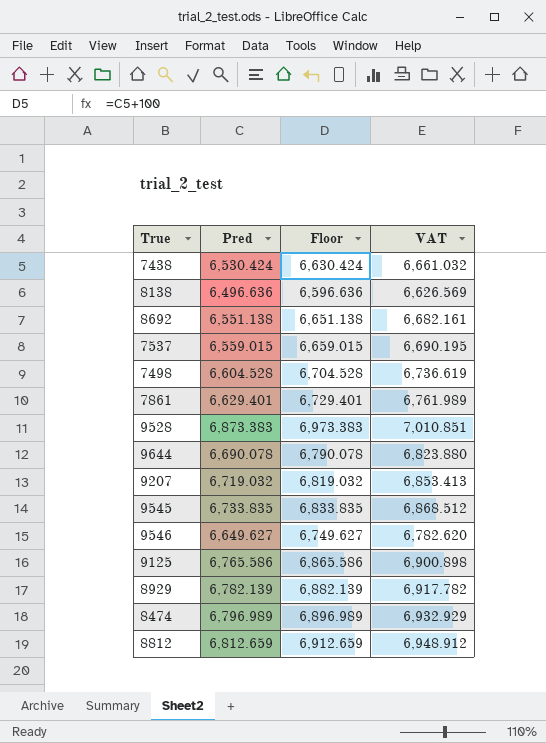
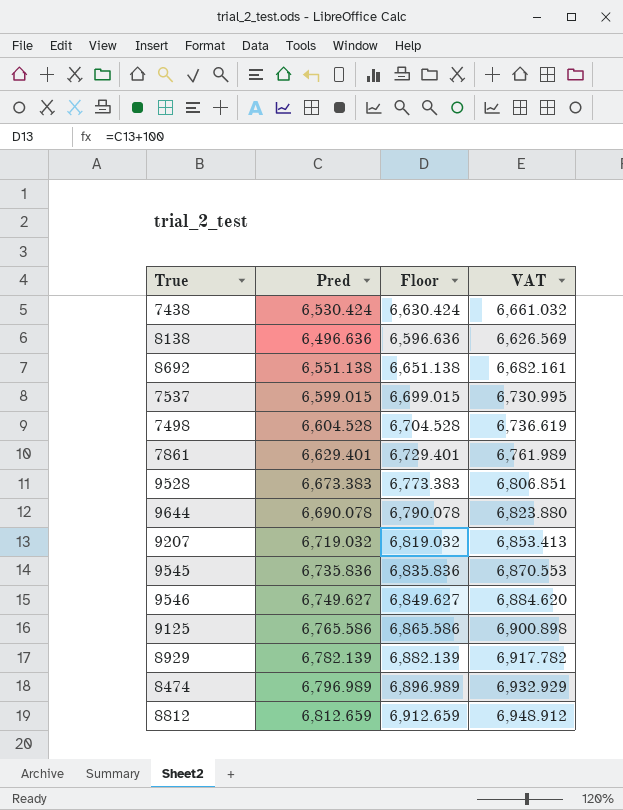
7537 | Pred: 6,559.015 -> 6,599.015
7537 | Floor: 6,659.015 -> 6,699.015
7537 | VAT: 6,690.195 -> 6,730.995
9528 | Pred: 6,873.383 -> 6,673.383
9528 | Floor: 6,973.383 -> 6,773.383
9528 | VAT: 7,010.851 -> 6,806.851
9545 | Pred: 6,733.835 -> 6,735.836
9545 | Floor: 6,833.835 -> 6,835.836
9545 | VAT: 6,868.512 -> 6,870.553
9546 | Pred: 6,649.627 -> 6,749.627
9546 | Floor: 6,749.627 -> 6,849.627
9546 | VAT: 6,782.620 -> 6,884.620

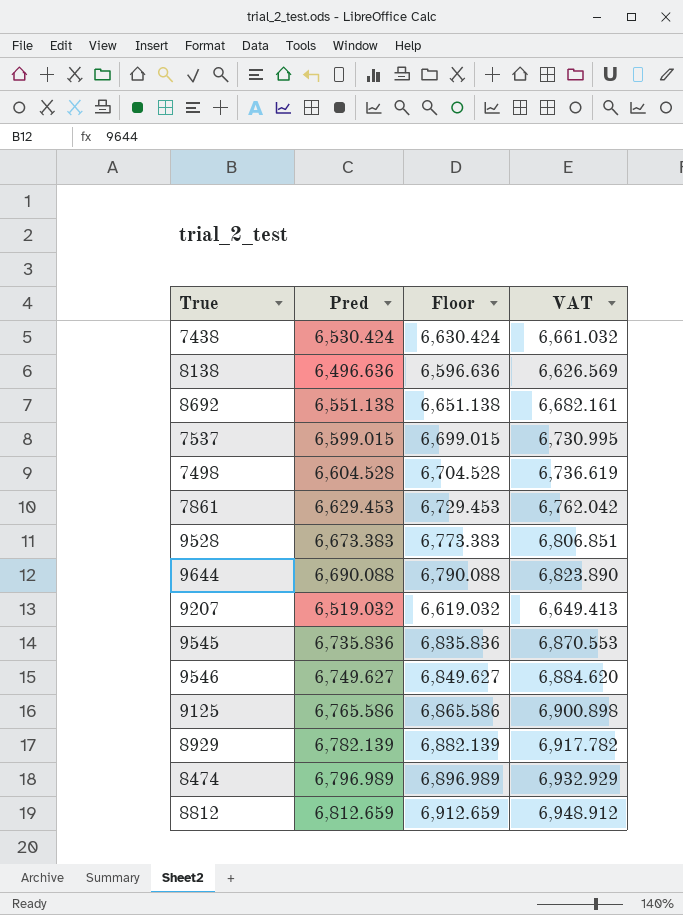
7861 | Pred: 6,629.401 -> 6,629.453
7861 | Floor: 6,729.401 -> 6,729.453
7861 | VAT: 6,761.989 -> 6,762.042
9644 | Pred: 6,690.078 -> 6,690.088
9644 | Floor: 6,790.078 -> 6,790.088
9644 | VAT: 6,823.880 -> 6,823.890
9207 | Pred: 6,719.032 -> 6,519.032
9207 | Floor: 6,819.032 -> 6,619.032
9207 | VAT: 6,853.413 -> 6,649.413

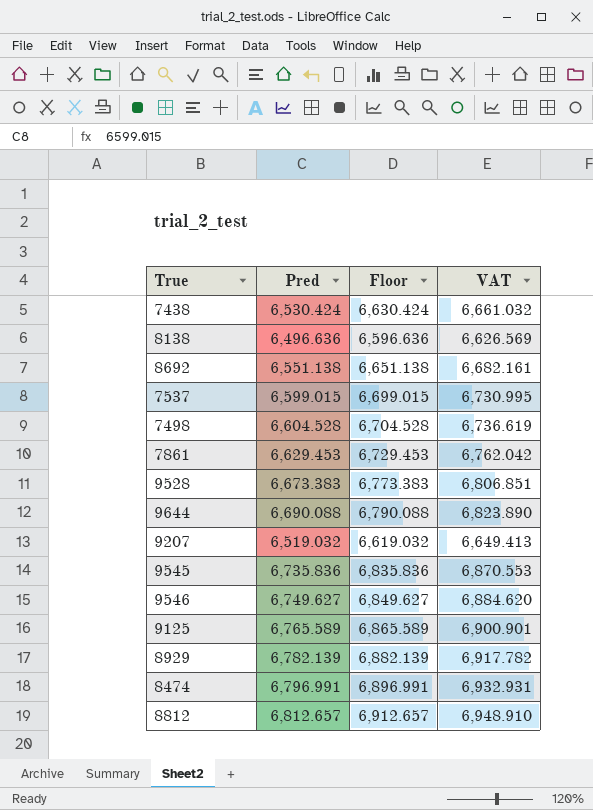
9125 | Pred: 6,765.586 -> 6,765.589
9125 | Floor: 6,865.586 -> 6,865.589
9125 | VAT: 6,900.898 -> 6,900.901
8474 | Pred: 6,796.989 -> 6,796.991
8474 | Floor: 6,896.989 -> 6,896.991
8474 | VAT: 6,932.929 -> 6,932.931
8812 | Pred: 6,812.659 -> 6,812.657
8812 | Floor: 6,912.659 -> 6,912.657
8812 | VAT: 6,948.912 -> 6,948.910

